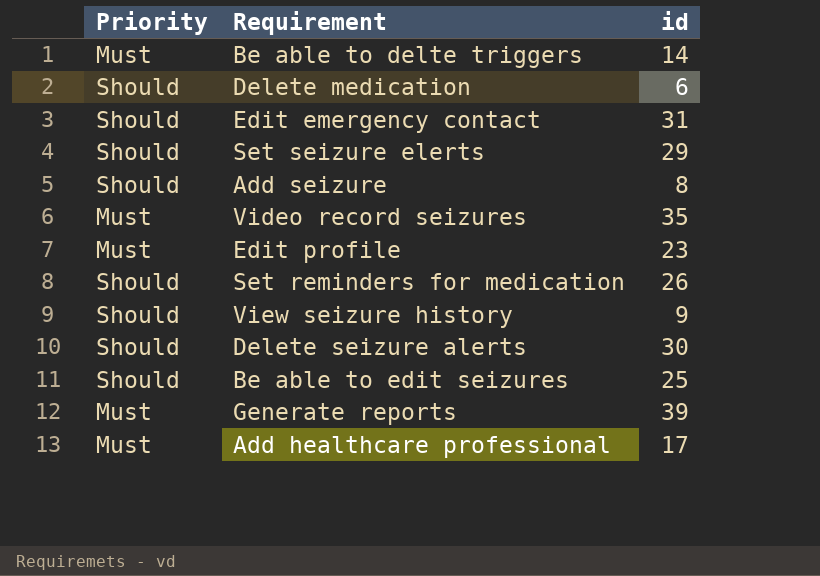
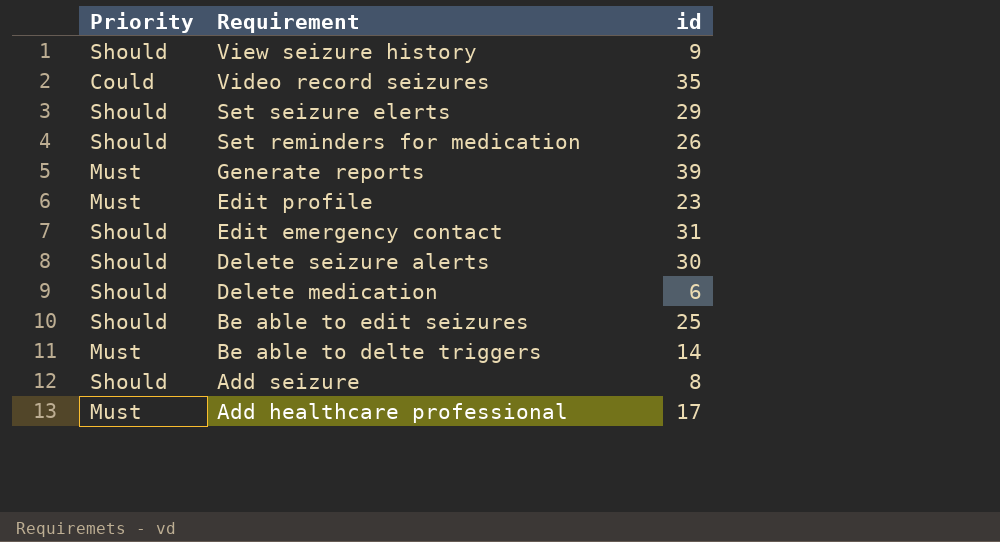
row order: none -> Requirement descending
Video record seizures | Priority: Must -> Could

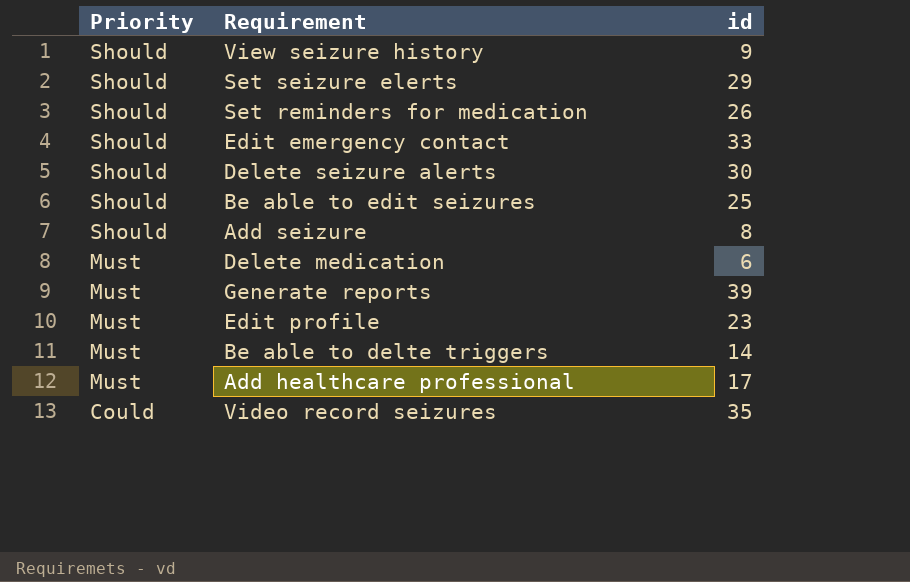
row order: Requirement descending -> Priority descending
Edit emergency contact | id: 31 -> 33
Delete medication | Priority: Should -> Must

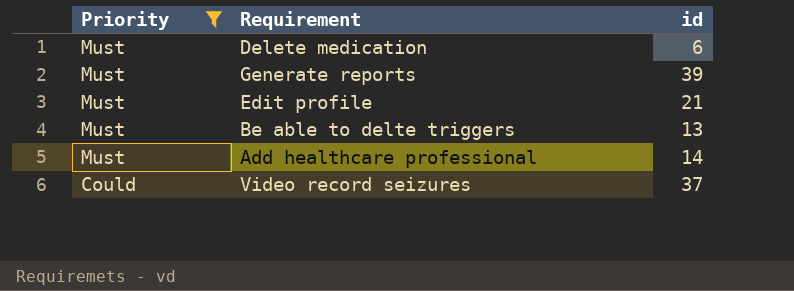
filter: none -> Priority != Should
Edit profile | id: 23 -> 21
Be able to delte triggers | id: 14 -> 13
Add healthcare professional | id: 17 -> 14
Video record seizures | id: 35 -> 37

